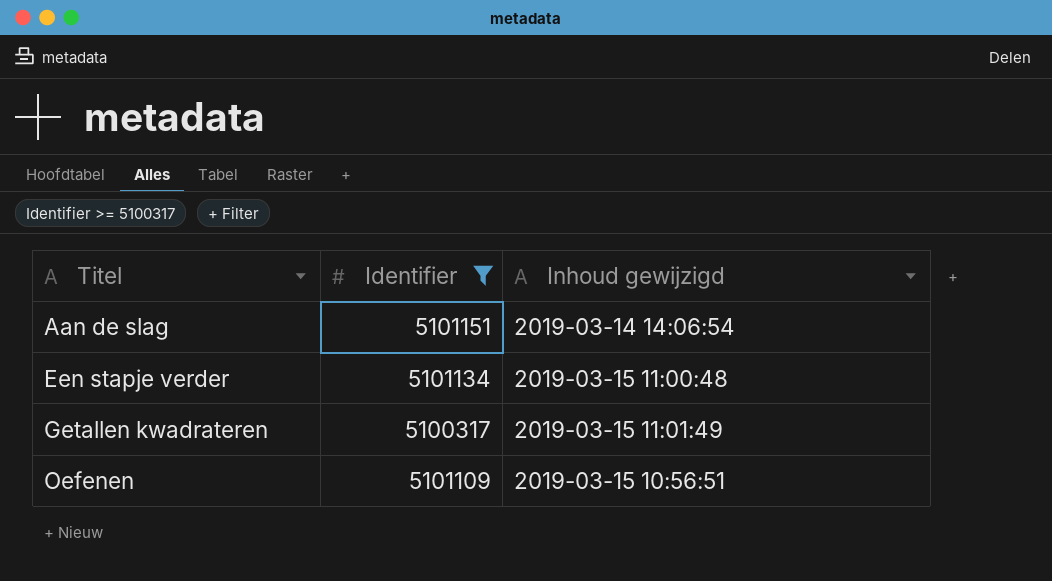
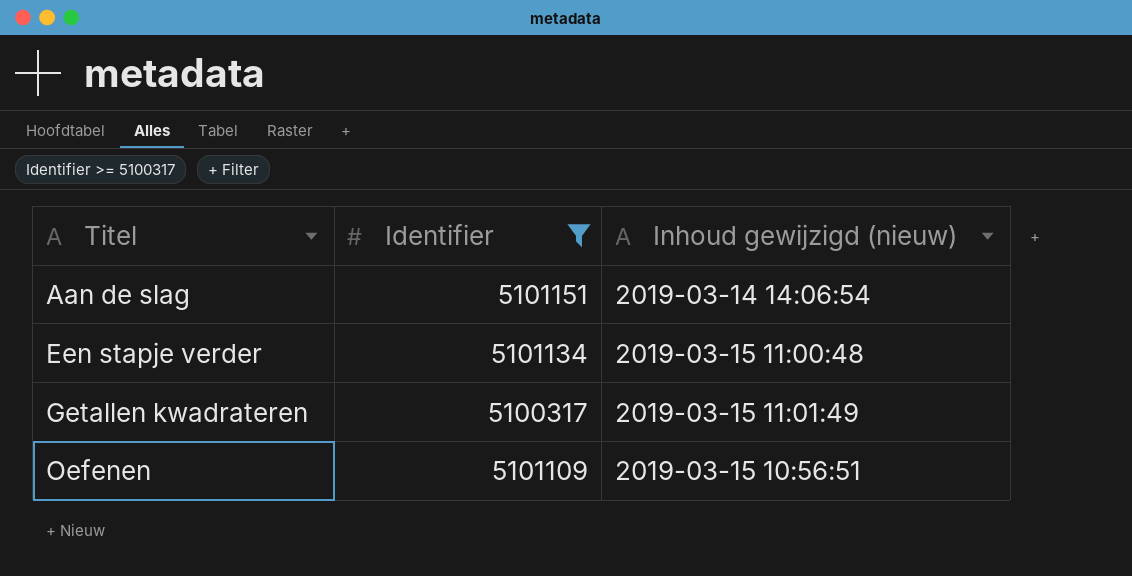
column name: Inhoud gewijzigd -> Inhoud gewijzigd (nieuw)

